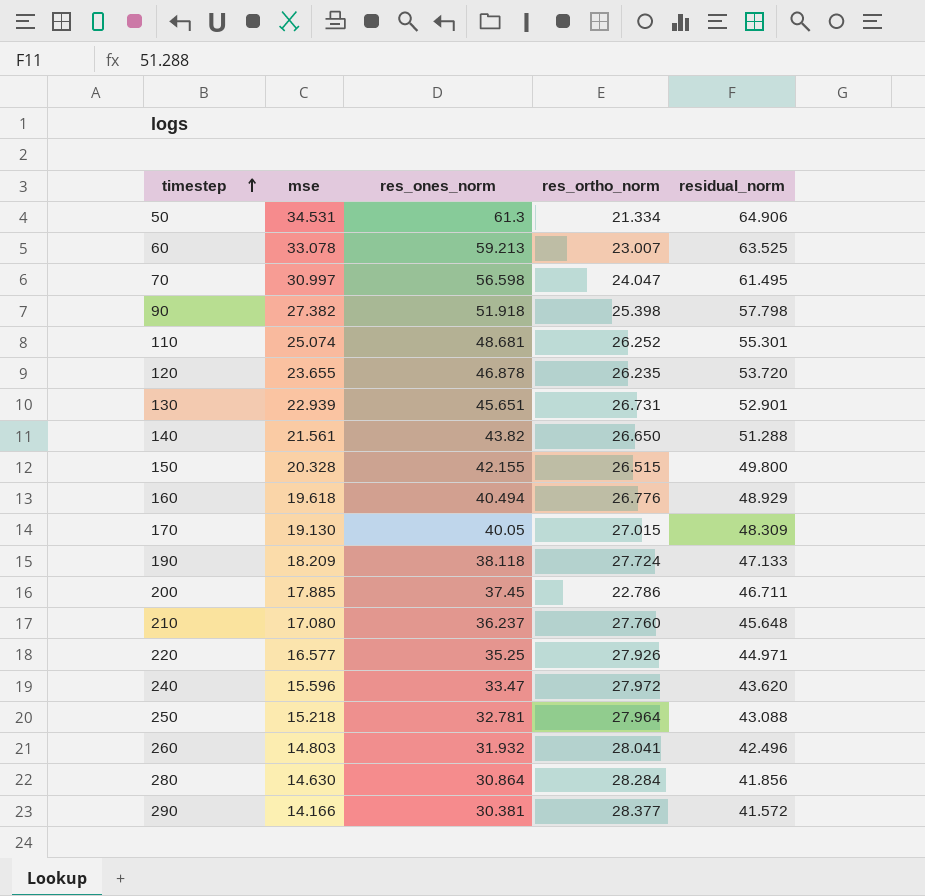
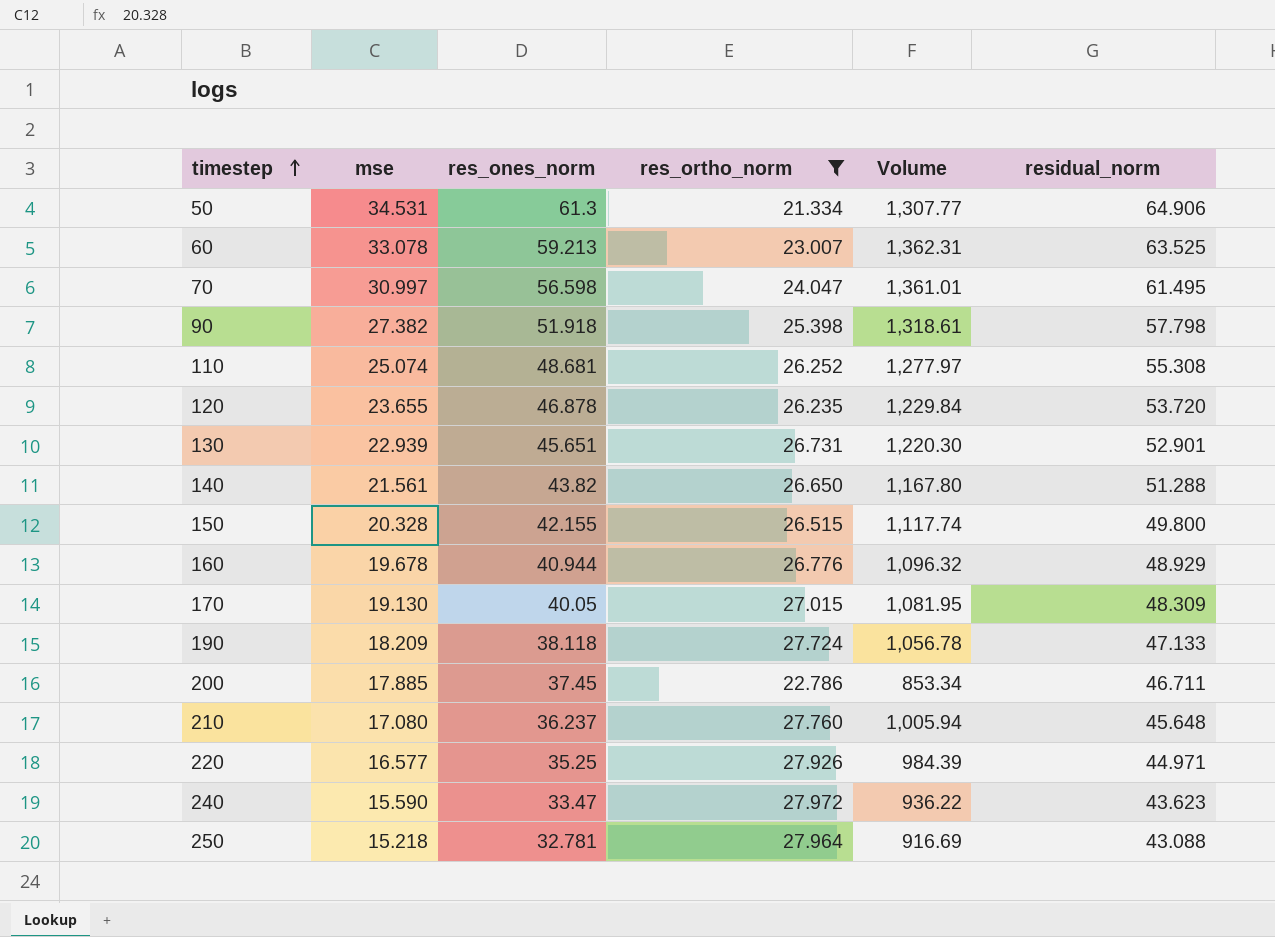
filter: none -> res_ortho_norm <= 27.972
column Volume | formula: none -> [res_ones_norm] * [res_ortho_norm]
110 | residual_norm: 55.301 -> 55.308
160 | mse: 19.618 -> 19.678
160 | res_ones_norm: 40.494 -> 40.944
240 | mse: 15.596 -> 15.590
240 | residual_norm: 43.620 -> 43.623

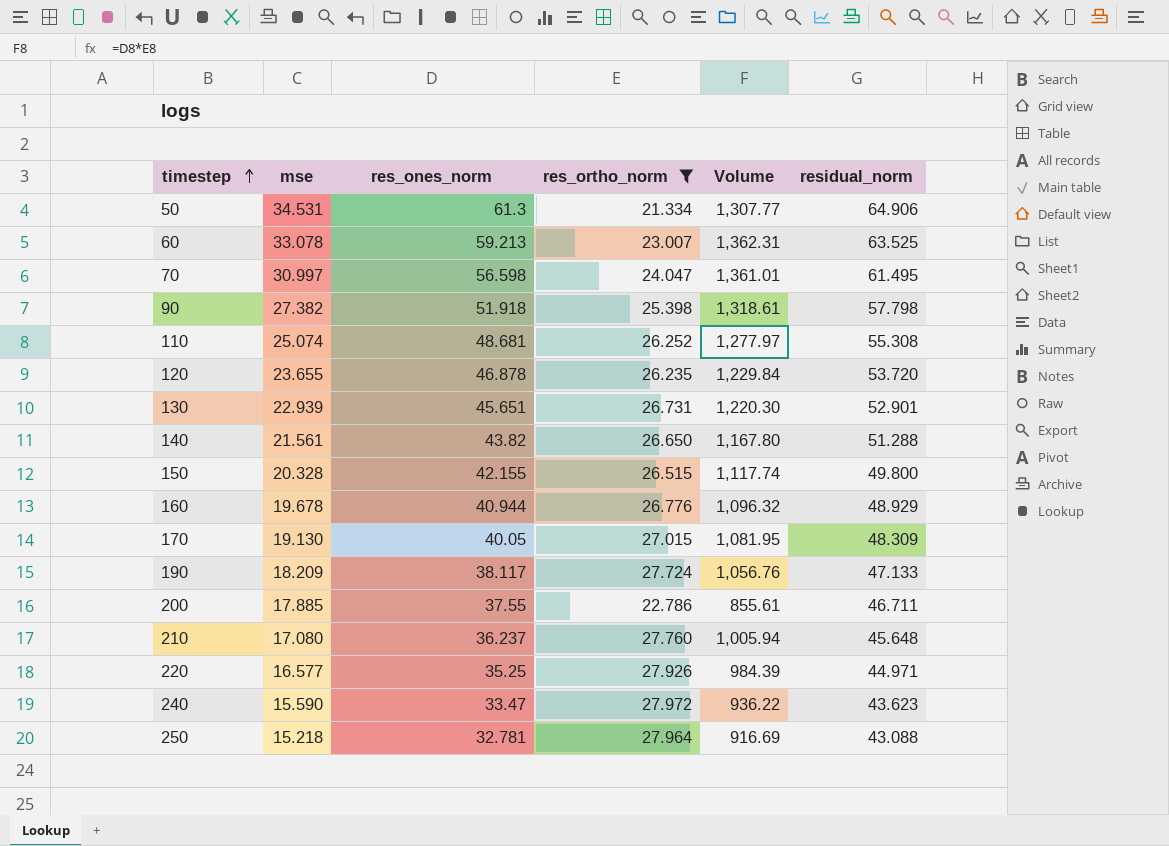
190 | res_ones_norm: 38.118 -> 38.117
190 | Volume: 1,056.78 -> 1,056.76
200 | res_ones_norm: 37.45 -> 37.55
200 | Volume: 853.34 -> 855.61

